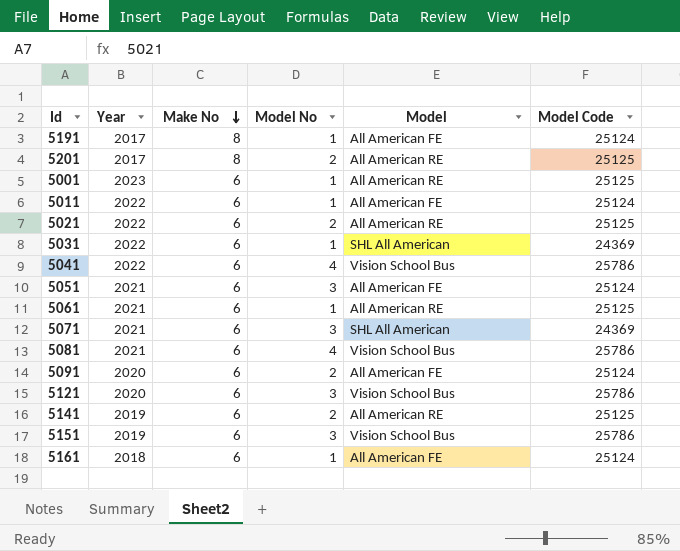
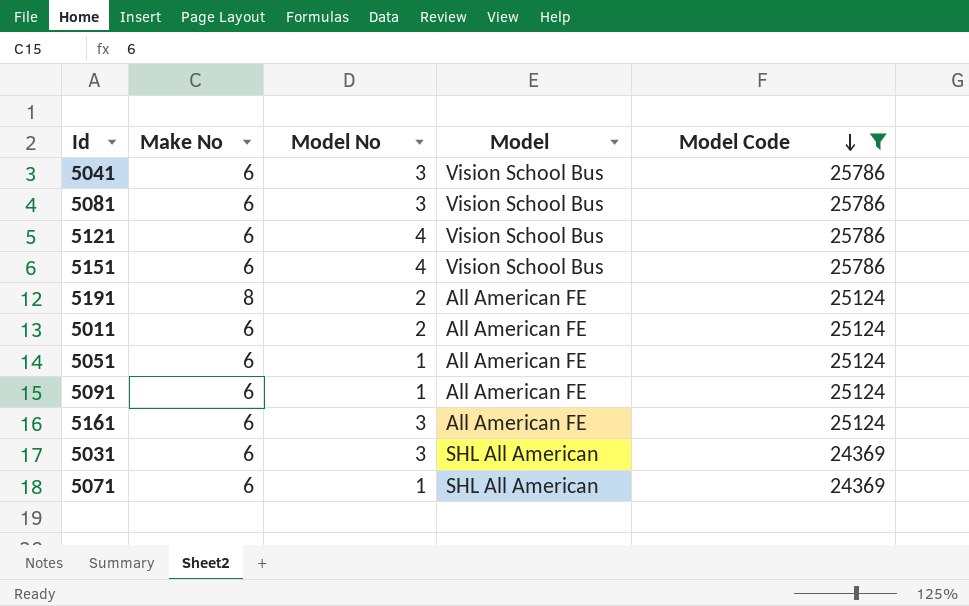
filter: none -> Model Code != 25125
row order: Make No descending -> Model Code descending
column Year | position: 2 -> none
5041 | Model No: 4 -> 3
5081 | Model No: 4 -> 3
5121 | Model No: 3 -> 4
5151 | Model No: 3 -> 4
5191 | Model No: 1 -> 2
5011 | Model No: 1 -> 2
5051 | Model No: 3 -> 1
5091 | Model No: 2 -> 1
5161 | Model No: 1 -> 3
5031 | Model No: 1 -> 3
5071 | Model No: 3 -> 1

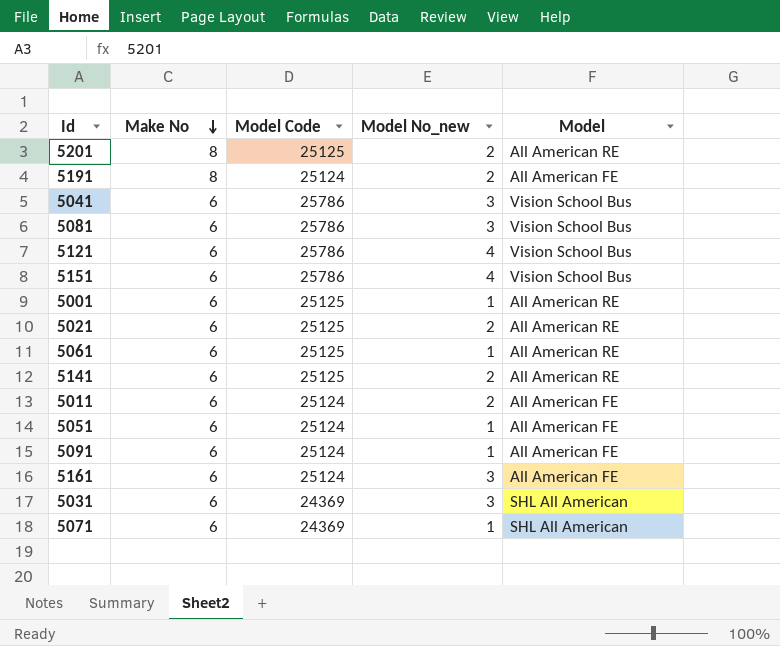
filter: Model Code != 25125 -> none
row order: Model Code descending -> Make No descending
column Model Code | position: 5 -> 3
column name: Model No -> Model No_new

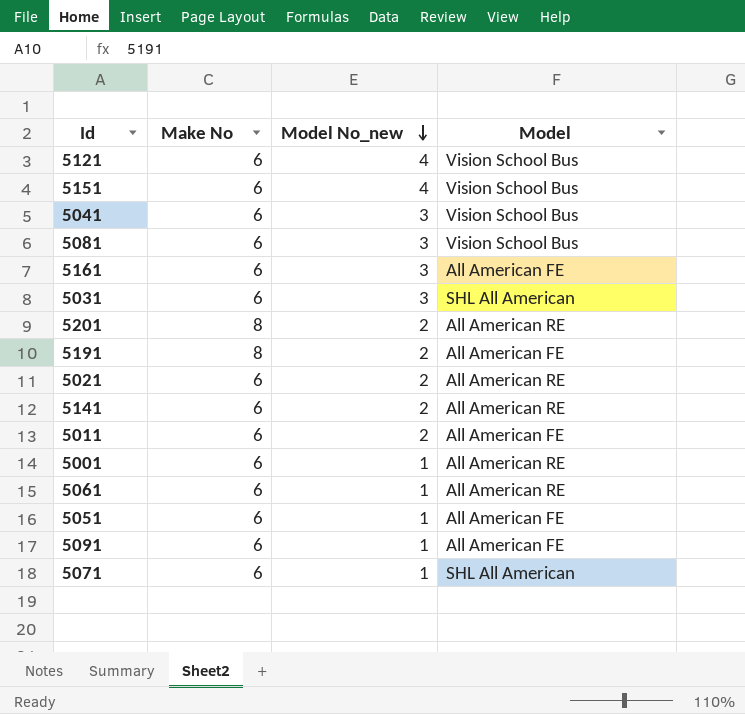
row order: Make No descending -> Model No_new descending
column Model Code | position: 3 -> none

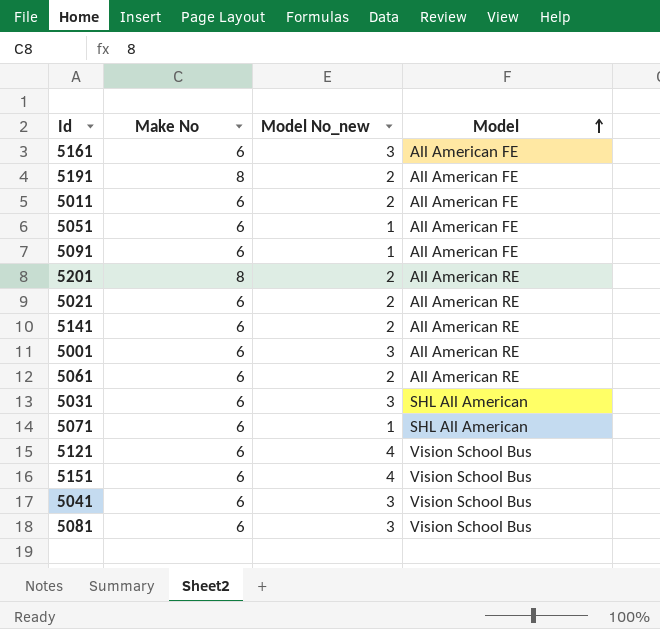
row order: Model No_new descending -> Model ascending
5001 | Model No_new: 1 -> 3
5061 | Model No_new: 1 -> 2

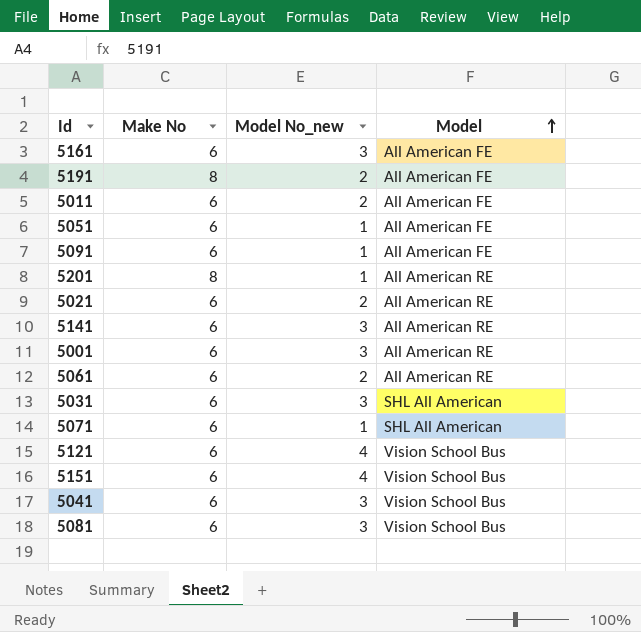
5201 | Model No_new: 2 -> 1
5141 | Model No_new: 2 -> 3

